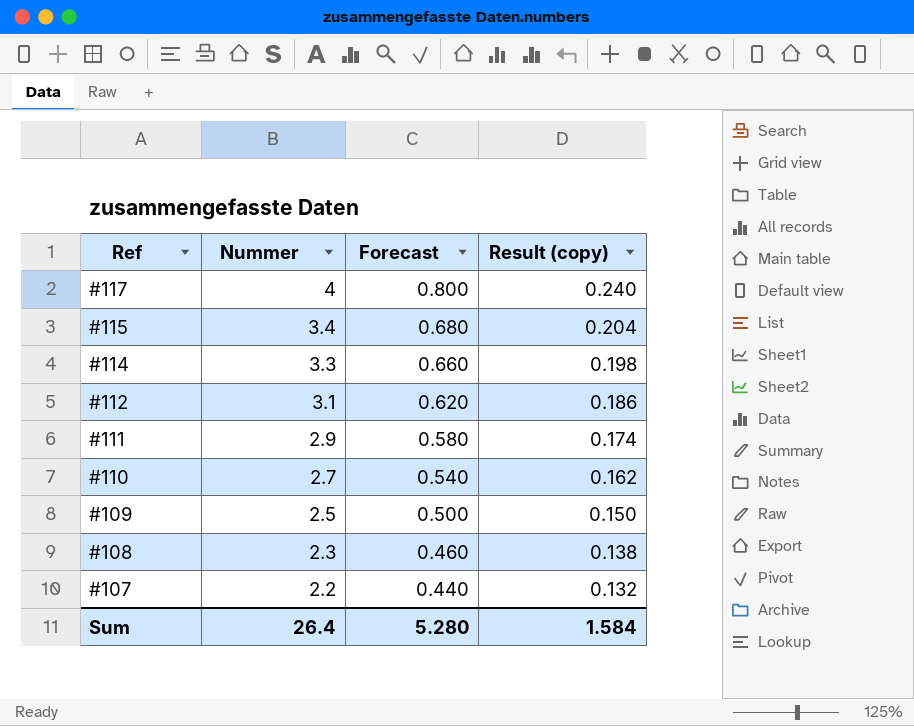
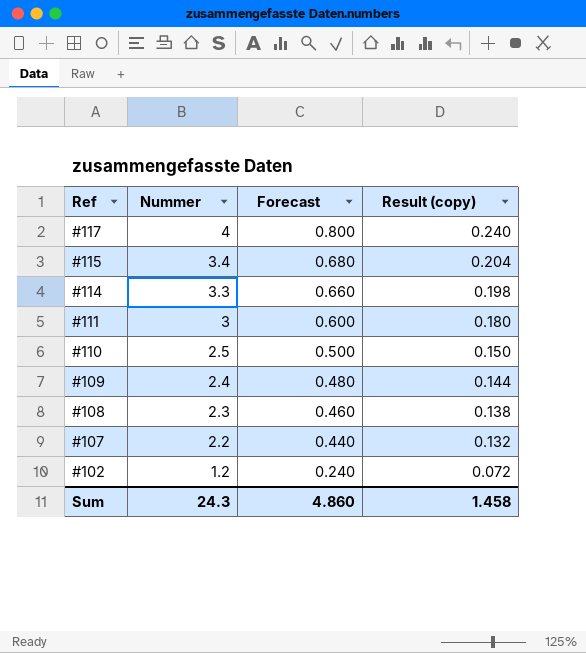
row #112: 3.1 | 0.620 | 0.186 -> none
#111 | Nummer: 2.9 -> 3
#111 | Forecast: 0.580 -> 0.600
#111 | Result (copy): 0.174 -> 0.180
#110 | Nummer: 2.7 -> 2.5
#110 | Forecast: 0.540 -> 0.500
#110 | Result (copy): 0.162 -> 0.150
#109 | Nummer: 2.5 -> 2.4
#109 | Forecast: 0.500 -> 0.480
#109 | Result (copy): 0.150 -> 0.144
row #102: none -> 1.2 | 0.240 | 0.072
Sum | Nummer: 26.4 -> 24.3
Sum | Forecast: 5.280 -> 4.860
Sum | Result (copy): 1.584 -> 1.458

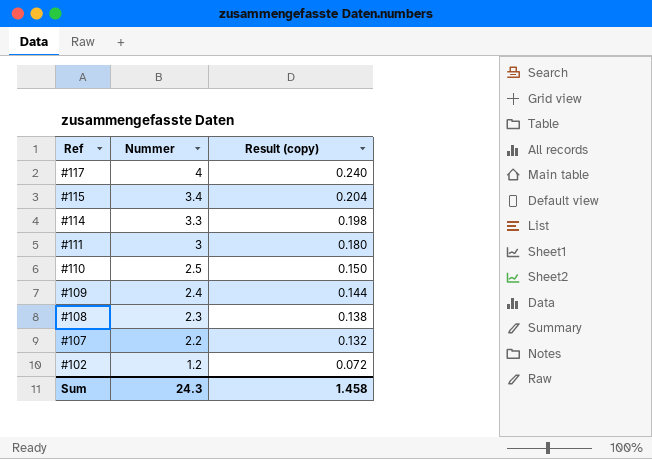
column Forecast | formula: [Nummer] * 0.2 -> none

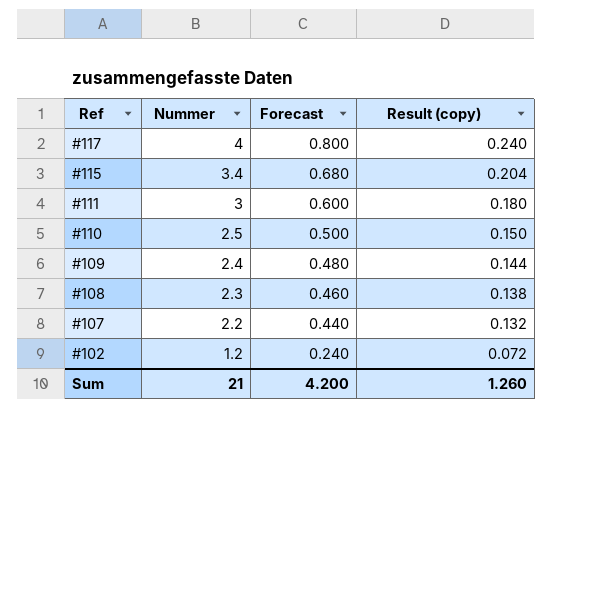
column Forecast | formula: none -> [Nummer] * 0.2
row #114: 3.3 | 0.198 -> none
Sum | Nummer: 24.3 -> 21
Sum | Result (copy): 1.458 -> 1.260

